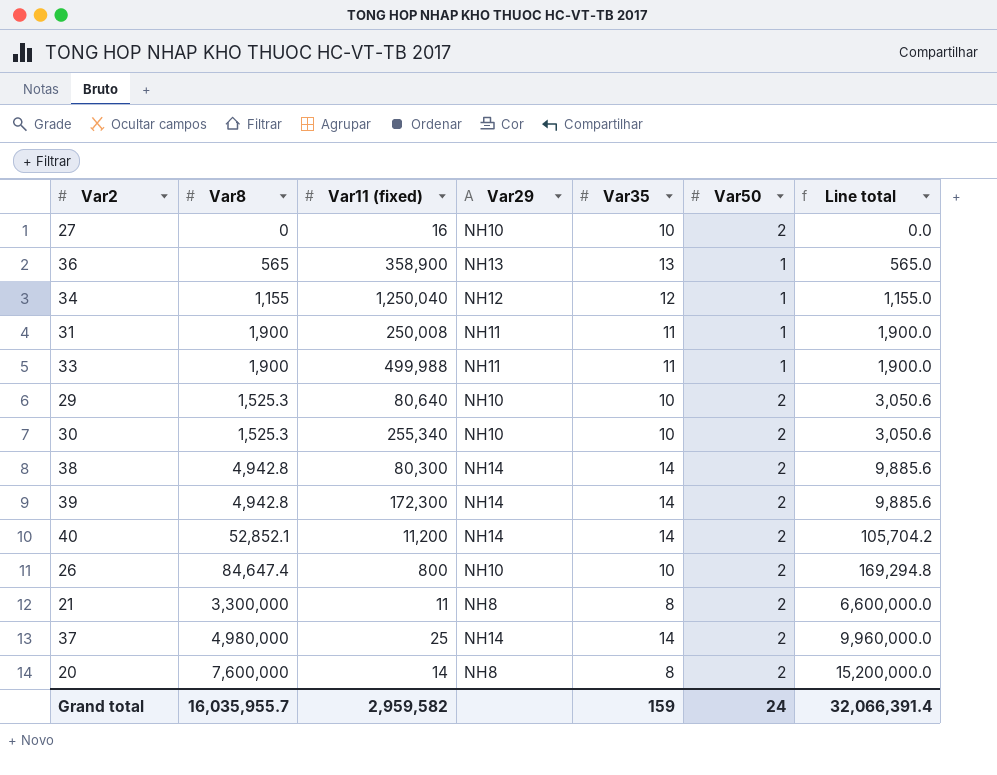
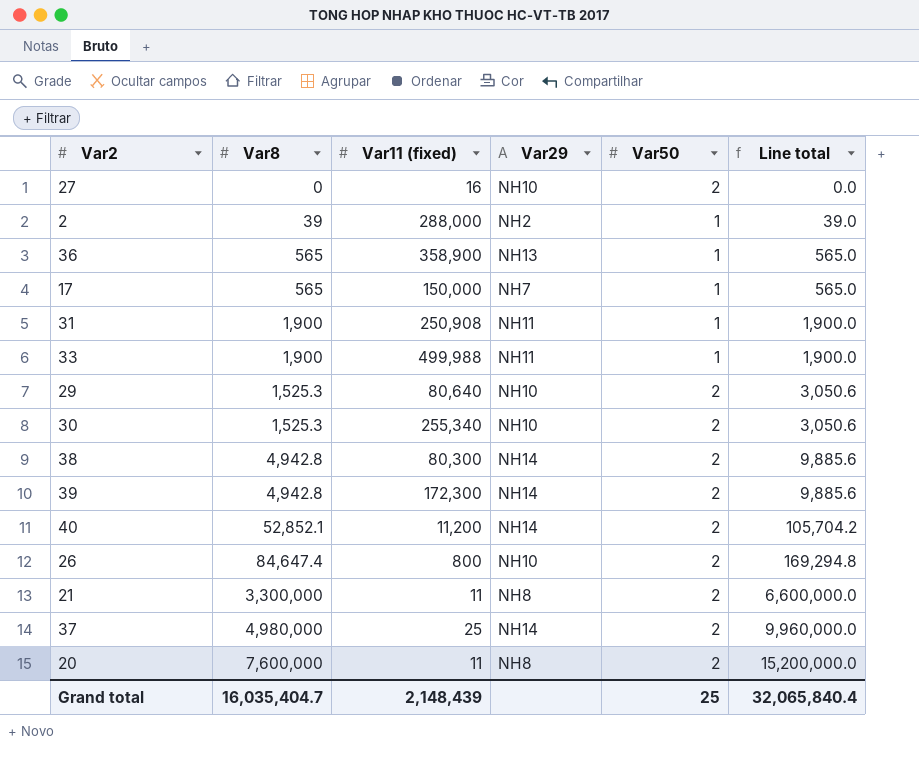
column Var35 | position: 5 -> none
row 34: 1,155 | 1,250,040 | NH12 | 12 | 1 | 1,155.0 -> none
row 2: none -> 39 | 288,000 | NH2 | 1 | 39.0
row 17: none -> 565 | 150,000 | NH7 | 1 | 565.0
31 | Var11 (fixed): 250,008 -> 250,908
20 | Var11 (fixed): 14 -> 11
Grand total | Var8: 16,035,955.7 -> 16,035,404.7
Grand total | Var11 (fixed): 2,959,582 -> 2,148,439
Grand total | Var50: 24 -> 25
Grand total | Line total: 32,066,391.4 -> 32,065,840.4

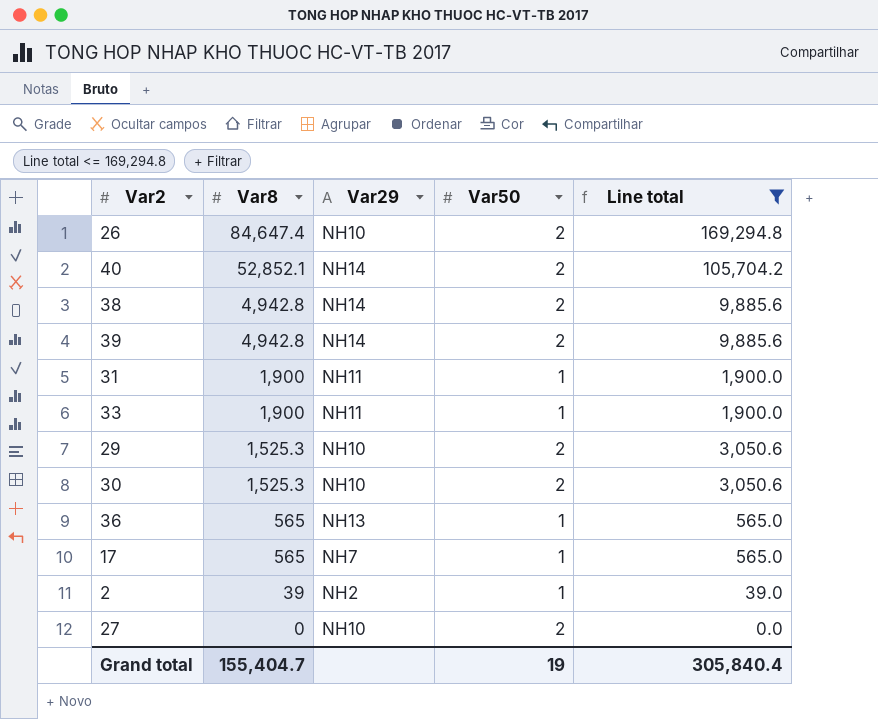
filter: none -> Line total <= 169,294.8
row order: Line total ascending -> Var8 descending
column Var11 (fixed) | position: 3 -> none
Grand total | Var8: 16,035,404.7 -> 155,404.7
Grand total | Var50: 25 -> 19
Grand total | Line total: 32,065,840.4 -> 305,840.4

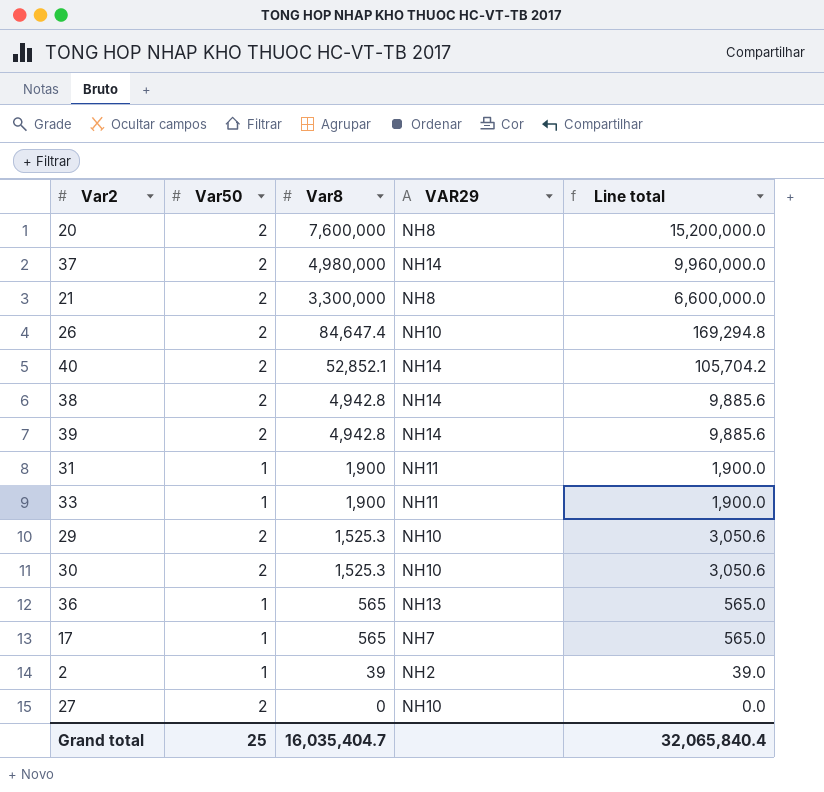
filter: Line total <= 169,294.8 -> none
column Var50 | position: 4 -> 2
column name: Var29 -> VAR29
Grand total | Var50: 19 -> 25
Grand total | Var8: 155,404.7 -> 16,035,404.7
Grand total | Line total: 305,840.4 -> 32,065,840.4

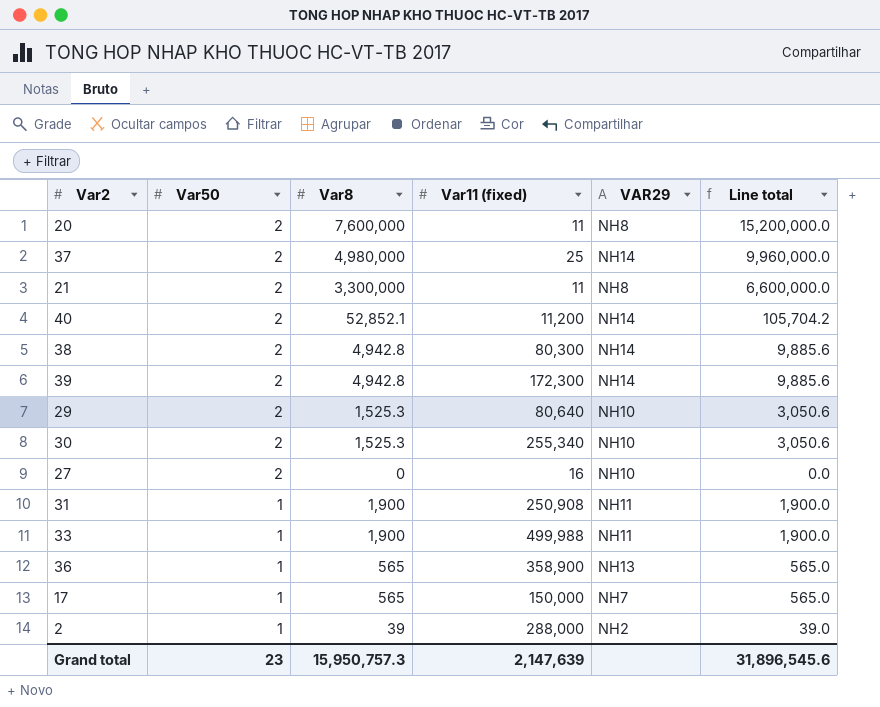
row order: Var8 descending -> Var50 descending
column Var11 (fixed) | position: none -> 4
row 26: 2 | 84,647.4 | NH10 | 169,294.8 -> none
Grand total | Var50: 25 -> 23
Grand total | Var8: 16,035,404.7 -> 15,950,757.3
Grand total | Line total: 32,065,840.4 -> 31,896,545.6

